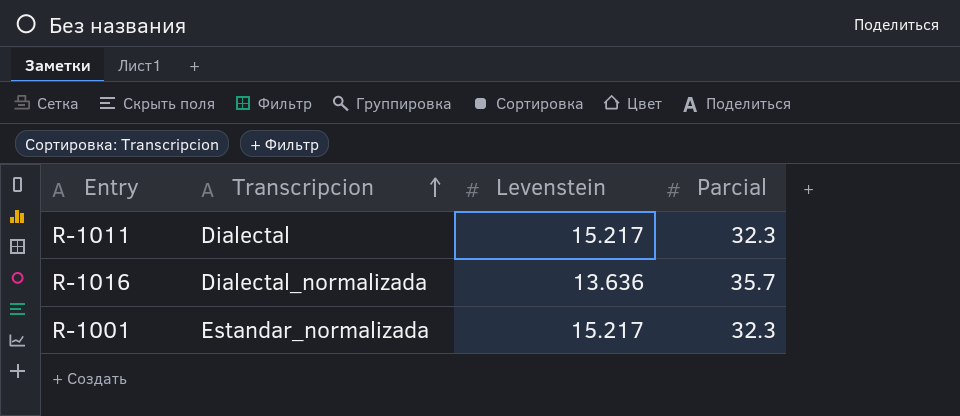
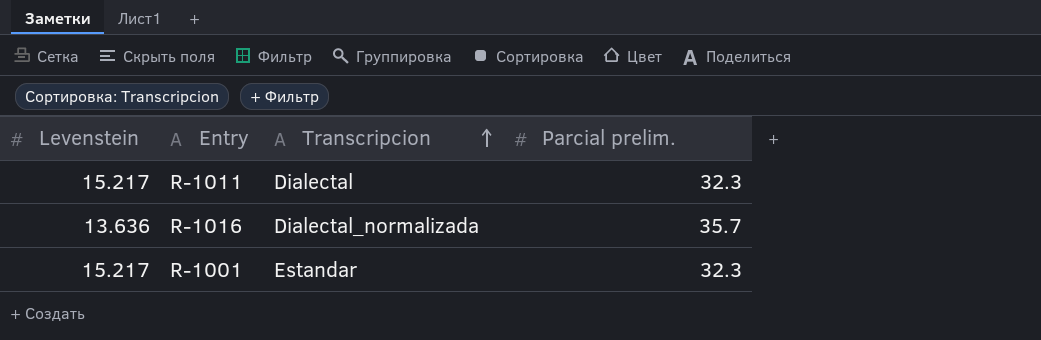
column Levenstein | position: 3 -> 1
column name: Parcial -> Parcial prelim.
R-1001 | Transcripcion: Estandar_normalizada -> Estandar

